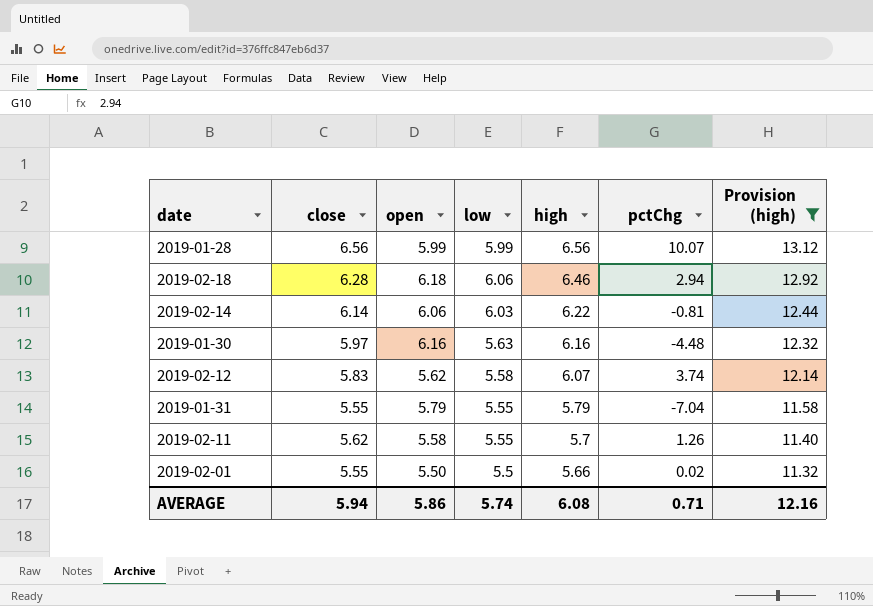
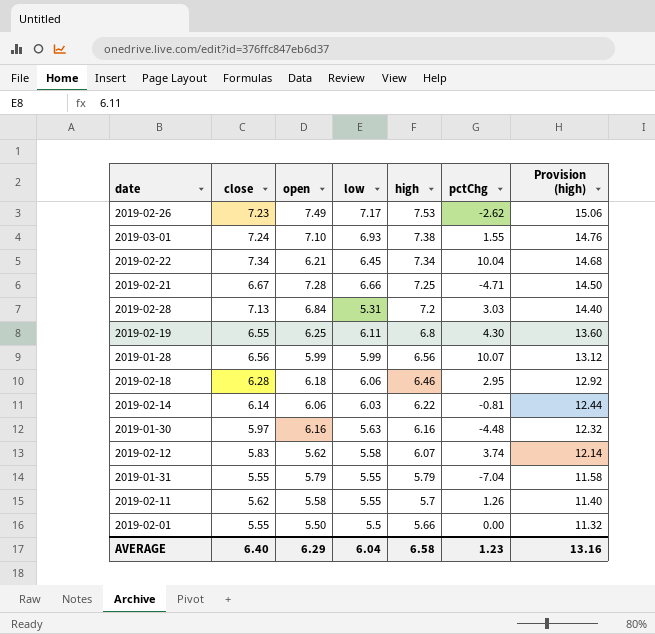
filter: Provision (high) <= 13.12 -> none
2019-02-18 | pctChg: 2.94 -> 2.95
2019-02-01 | pctChg: 0.02 -> 0.00
AVERAGE | close: 5.94 -> 6.40
AVERAGE | open: 5.86 -> 6.29
AVERAGE | low: 5.74 -> 6.04
AVERAGE | high: 6.08 -> 6.58
AVERAGE | pctChg: 0.71 -> 1.23
AVERAGE | Provision (high): 12.16 -> 13.16

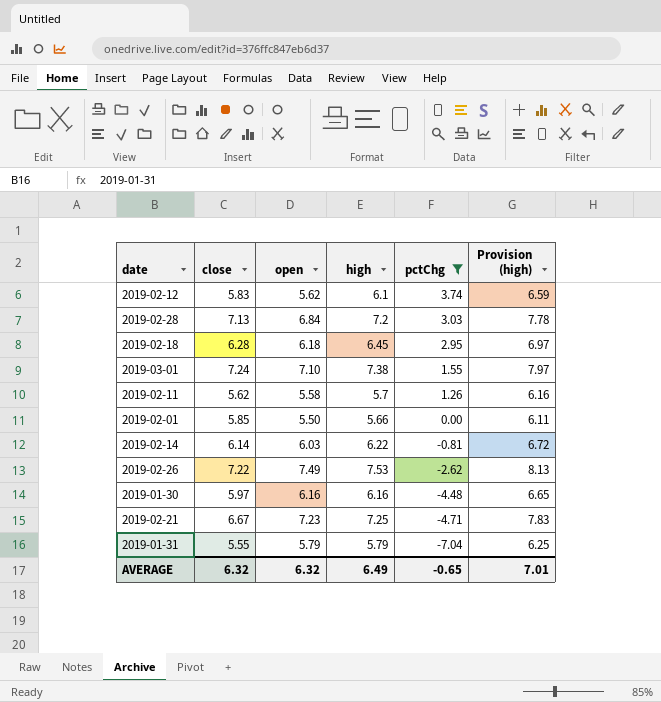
filter: none -> pctChg <= 3.74
row order: high descending -> pctChg descending
column low | position: 4 -> none
column Provision (high) | formula: [high] * 2 -> [high] * 1.08
2019-02-12 | high: 6.07 -> 6.1
2019-02-18 | high: 6.46 -> 6.45
2019-02-01 | close: 5.55 -> 5.85
2019-02-14 | open: 6.06 -> 6.03
2019-02-26 | close: 7.23 -> 7.22
2019-02-21 | open: 7.28 -> 7.23
AVERAGE | close: 6.40 -> 6.32
AVERAGE | open: 6.29 -> 6.32
AVERAGE | high: 6.58 -> 6.49
AVERAGE | pctChg: 1.23 -> -0.65
AVERAGE | Provision (high): 13.16 -> 7.01

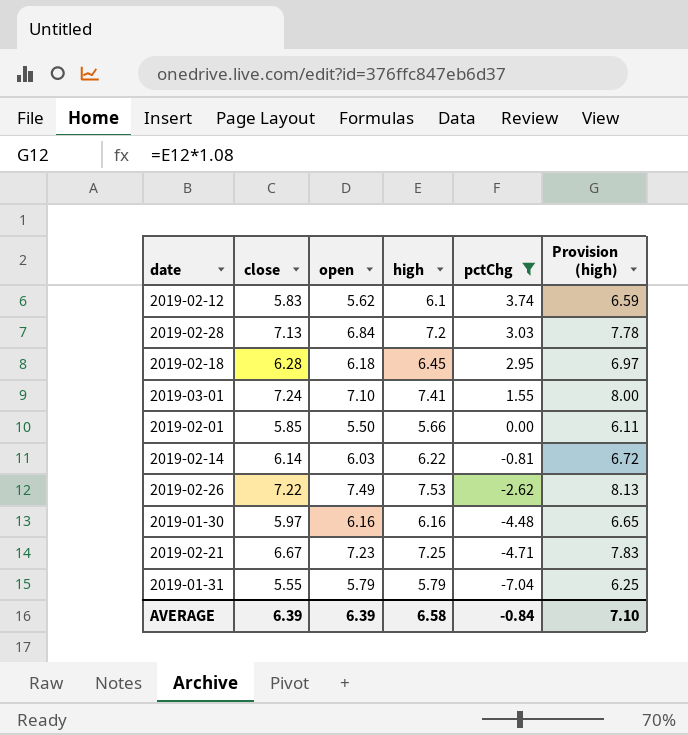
row 2019-02-11: 5.62 | 5.58 | 5.7 | 1.26 | 6.16 -> none
2019-03-01 | high: 7.38 -> 7.41
2019-03-01 | Provision (high): 7.97 -> 8.00
AVERAGE | close: 6.32 -> 6.39
AVERAGE | open: 6.32 -> 6.39
AVERAGE | high: 6.49 -> 6.58
AVERAGE | pctChg: -0.65 -> -0.84
AVERAGE | Provision (high): 7.01 -> 7.10

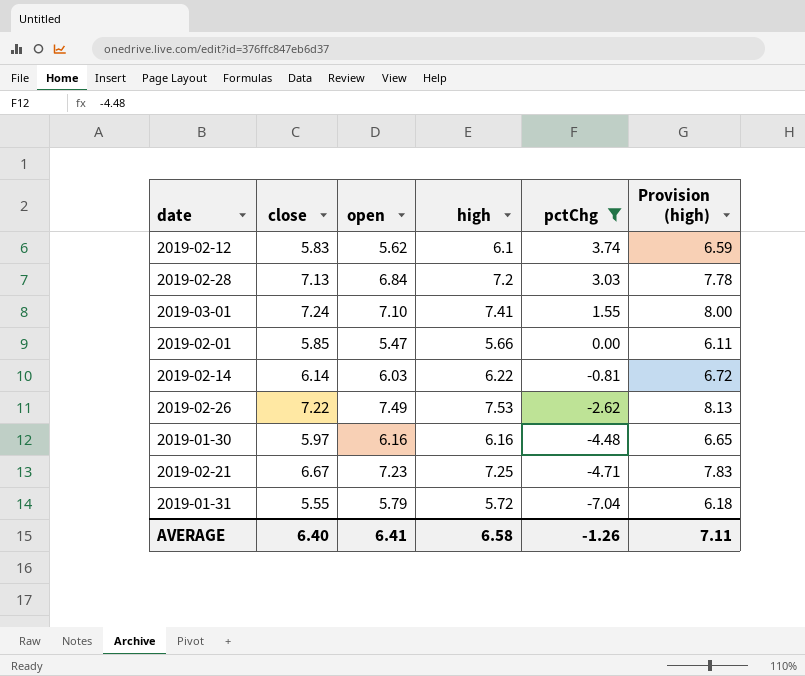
row 2019-02-18: 6.28 | 6.18 | 6.45 | 2.95 | 6.97 -> none
2019-02-01 | open: 5.50 -> 5.47
2019-01-31 | high: 5.79 -> 5.72
2019-01-31 | Provision (high): 6.25 -> 6.18
AVERAGE | close: 6.39 -> 6.40
AVERAGE | open: 6.39 -> 6.41
AVERAGE | pctChg: -0.84 -> -1.26
AVERAGE | Provision (high): 7.10 -> 7.11

